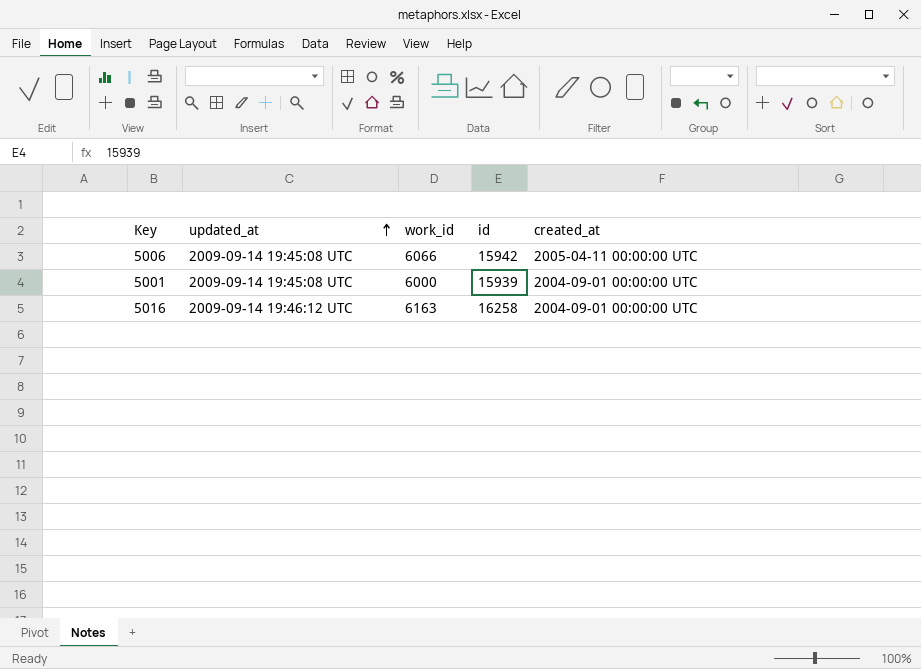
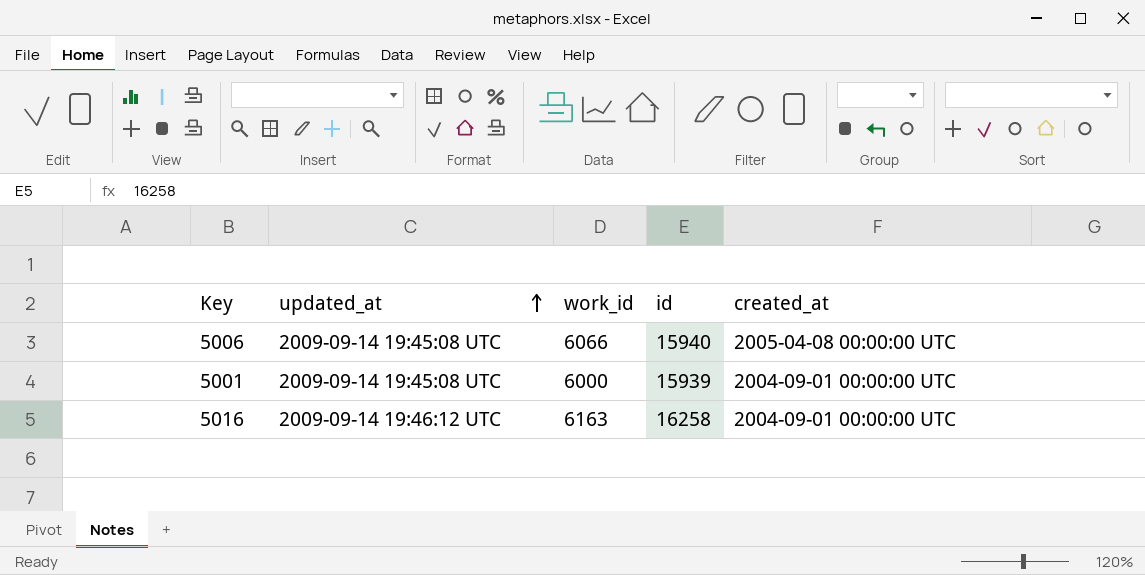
5006 | id: 15942 -> 15940
5006 | created_at: 2005-04-11 00:00:00 UTC -> 2005-04-08 00:00:00 UTC

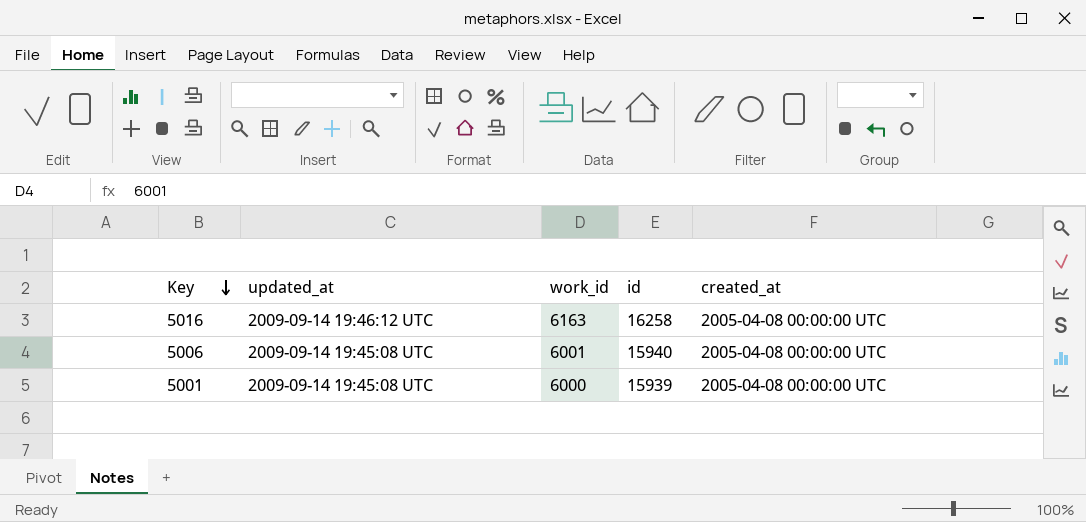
row order: updated_at ascending -> Key descending
5016 | created_at: 2004-09-01 00:00:00 UTC -> 2005-04-08 00:00:00 UTC
5006 | work_id: 6066 -> 6001
5001 | created_at: 2004-09-01 00:00:00 UTC -> 2005-04-08 00:00:00 UTC

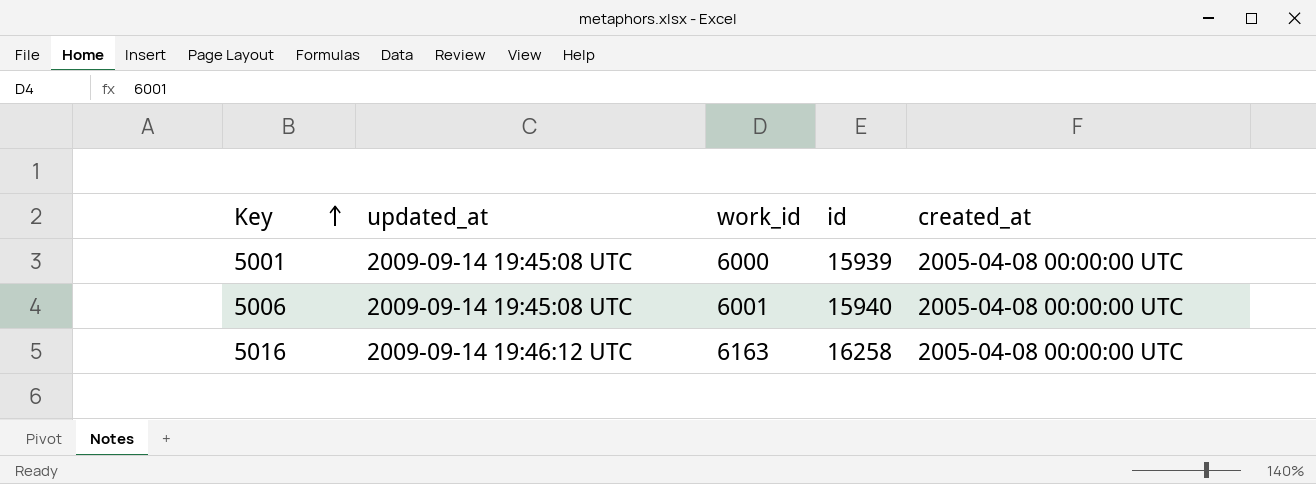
row order: Key descending -> Key ascending

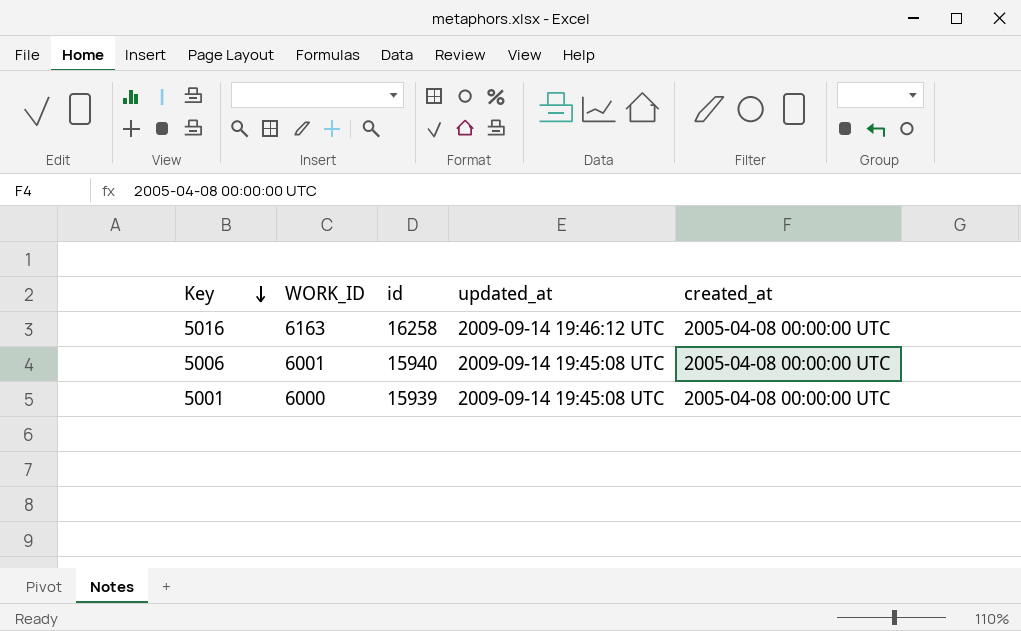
row order: Key ascending -> Key descending
column name: work_id -> WORK_ID
column updated_at | position: 2 -> 4

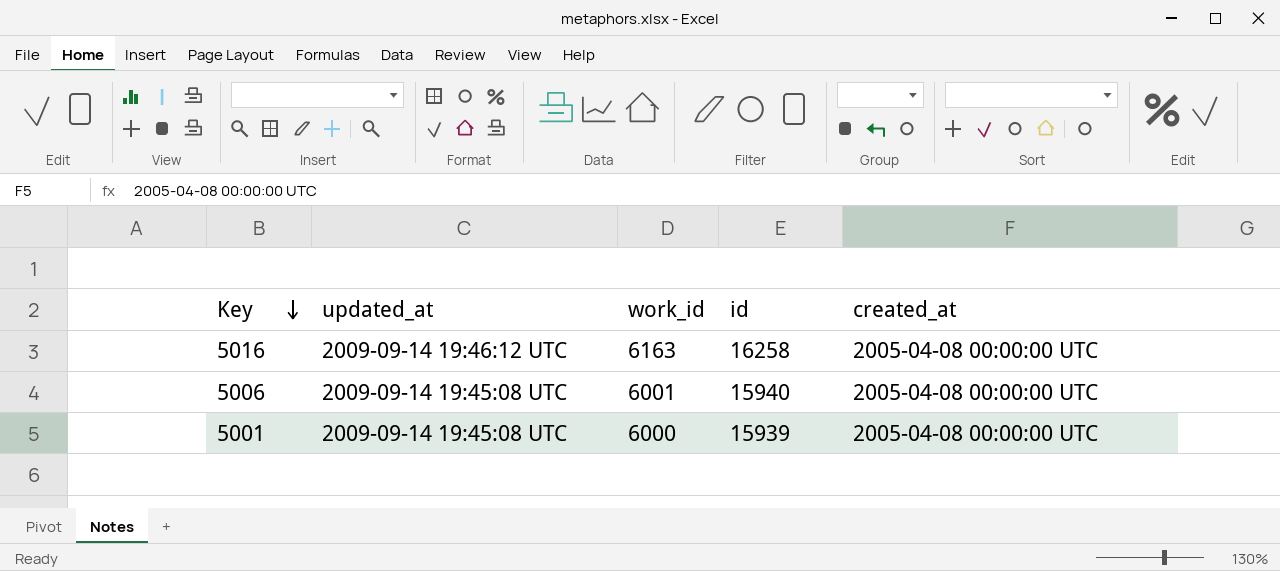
column updated_at | position: 4 -> 2
column name: WORK_ID -> work_id

